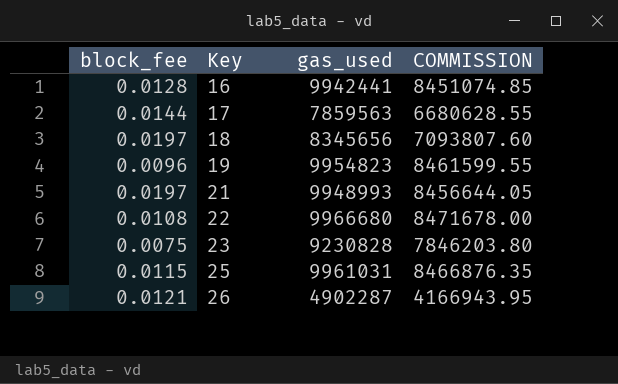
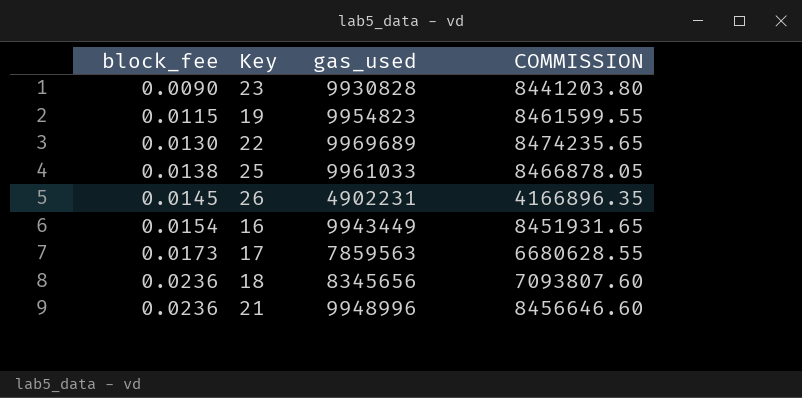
row order: Key ascending -> block_fee ascending
23 | block_fee: 0.0075 -> 0.0090
23 | gas_used: 9230828 -> 9930828
23 | COMMISSION: 7846203.80 -> 8441203.80
19 | block_fee: 0.0096 -> 0.0115
22 | block_fee: 0.0108 -> 0.0130
22 | gas_used: 9966680 -> 9969689
22 | COMMISSION: 8471678.00 -> 8474235.65
25 | block_fee: 0.0115 -> 0.0138
25 | gas_used: 9961031 -> 9961033
25 | COMMISSION: 8466876.35 -> 8466878.05
26 | block_fee: 0.0121 -> 0.0145
26 | gas_used: 4902287 -> 4902231
26 | COMMISSION: 4166943.95 -> 4166896.35
16 | block_fee: 0.0128 -> 0.0154
16 | gas_used: 9942441 -> 9943449
16 | COMMISSION: 8451074.85 -> 8451931.65
17 | block_fee: 0.0144 -> 0.0173
18 | block_fee: 0.0197 -> 0.0236
21 | block_fee: 0.0197 -> 0.0236
21 | gas_used: 9948993 -> 9948996
21 | COMMISSION: 8456644.05 -> 8456646.60

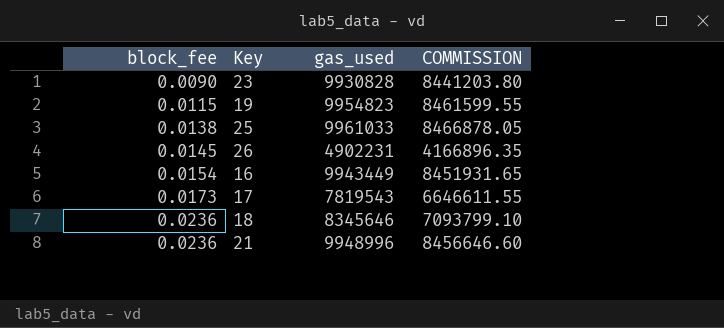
row 22: 0.0130 | 9969689 | 8474235.65 -> none
17 | gas_used: 7859563 -> 7819543
17 | COMMISSION: 6680628.55 -> 6646611.55
18 | gas_used: 8345656 -> 8345646
18 | COMMISSION: 7093807.60 -> 7093799.10

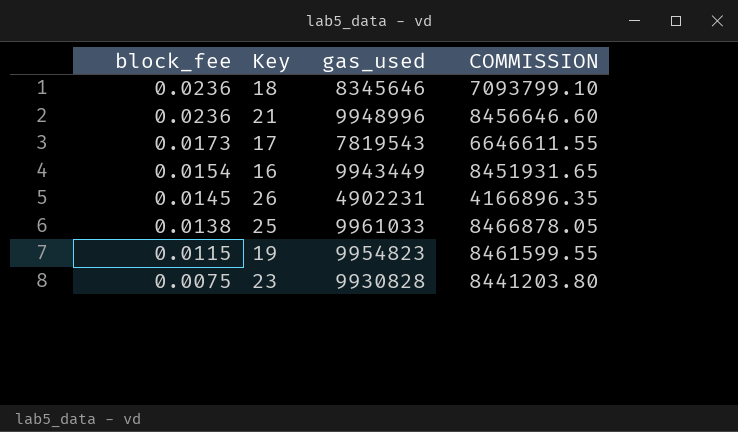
row order: block_fee ascending -> block_fee descending
23 | block_fee: 0.0090 -> 0.0075

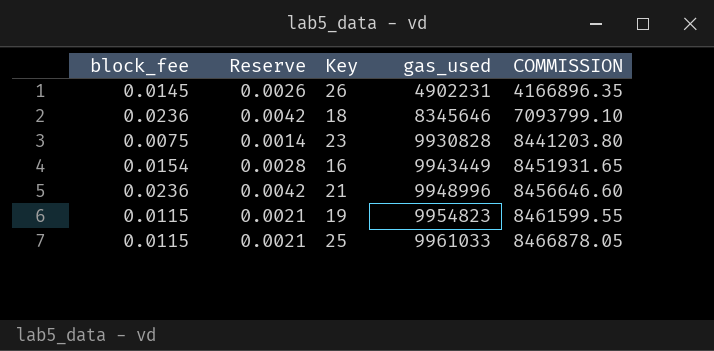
row order: block_fee descending -> gas_used ascending
column Reserve | formula: none -> [block_fee] * 0.18
row 17: 0.0173 | 7819543 | 6646611.55 -> none
25 | block_fee: 0.0138 -> 0.0115

